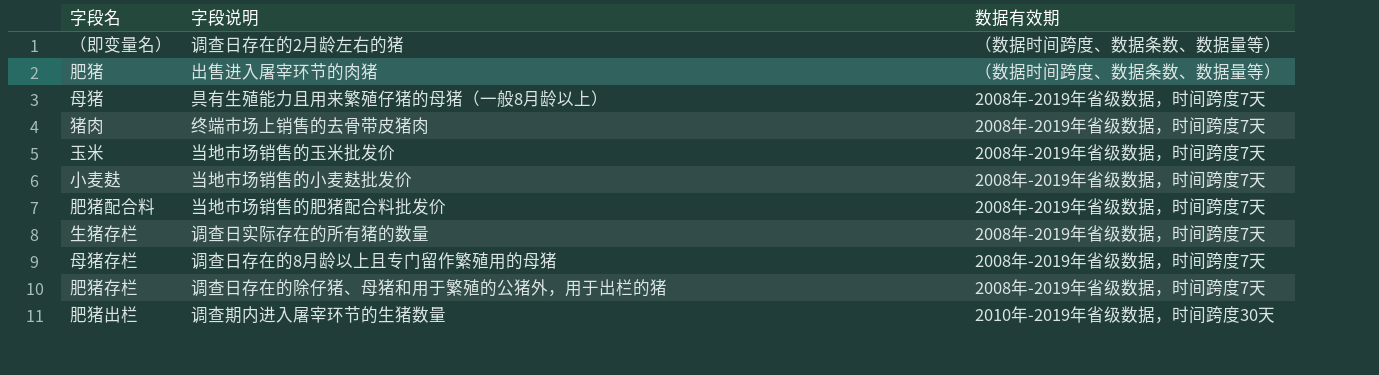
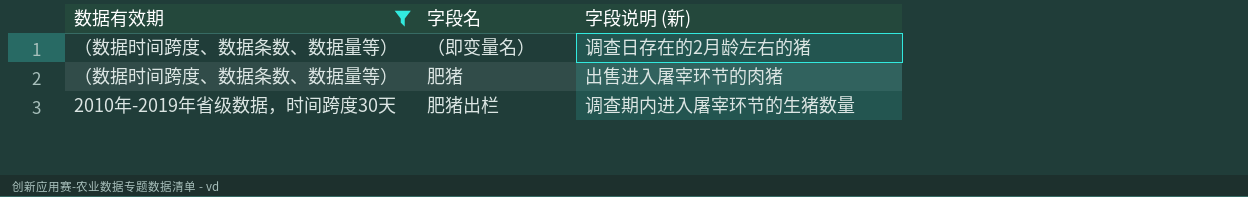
filter: none -> 数据有效期 != 2008年-2019年省级数据，时间跨度7天
column 数据有效期 | position: 3 -> 1
column name: 字段说明 -> 字段说明 (新)

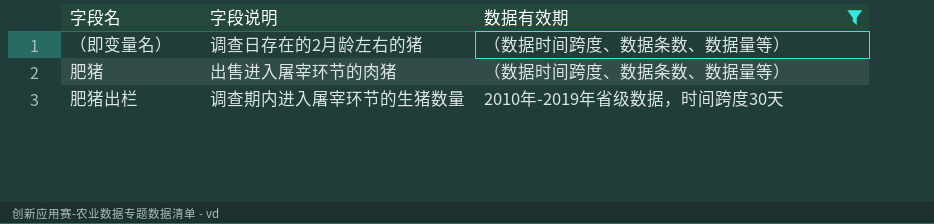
column name: 字段说明 (新) -> 字段说明
column 数据有效期 | position: 1 -> 3

